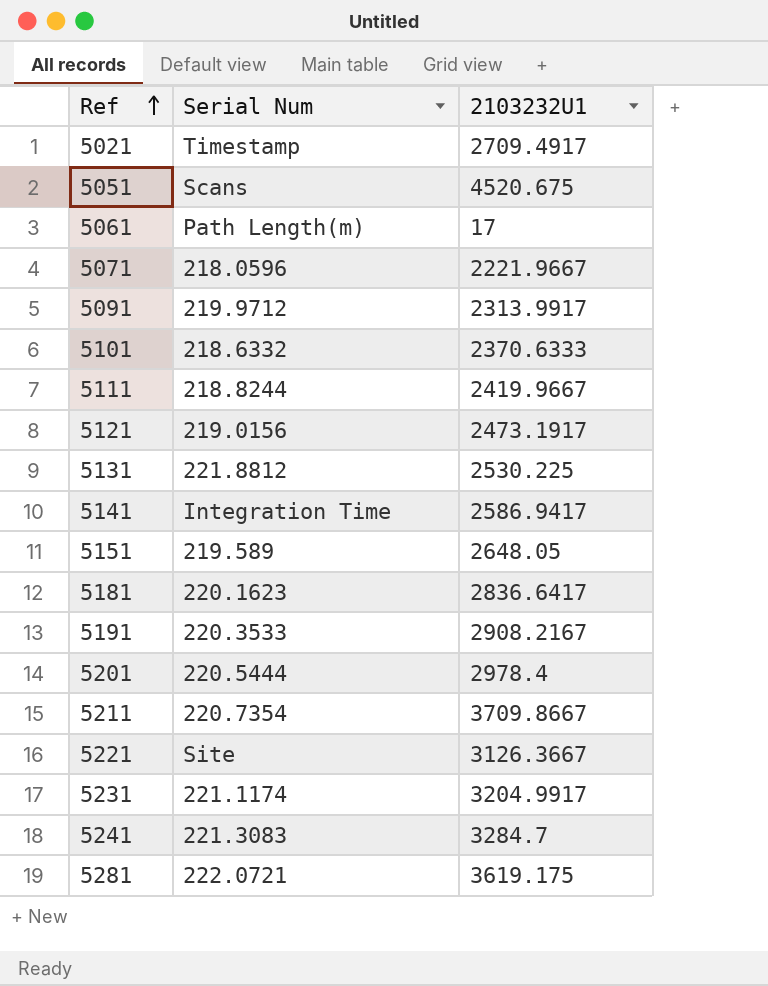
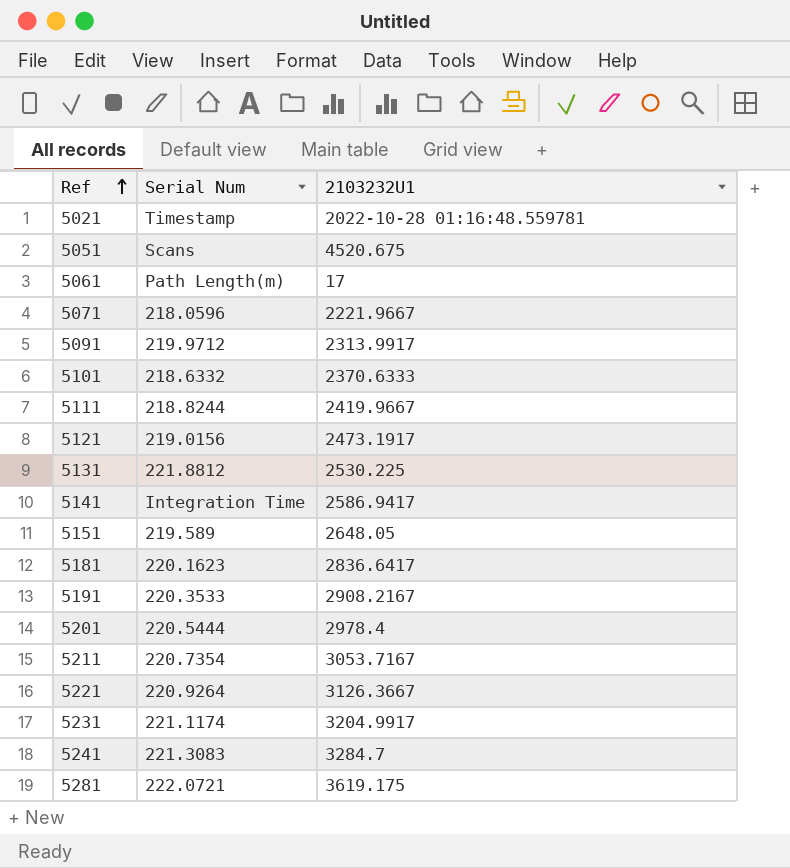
5021 | 2103232U1: 2709.4917 -> 2022-10-28 01:16:48.559781
5211 | 2103232U1: 3709.8667 -> 3053.7167
5221 | Serial Num: Site -> 220.9264

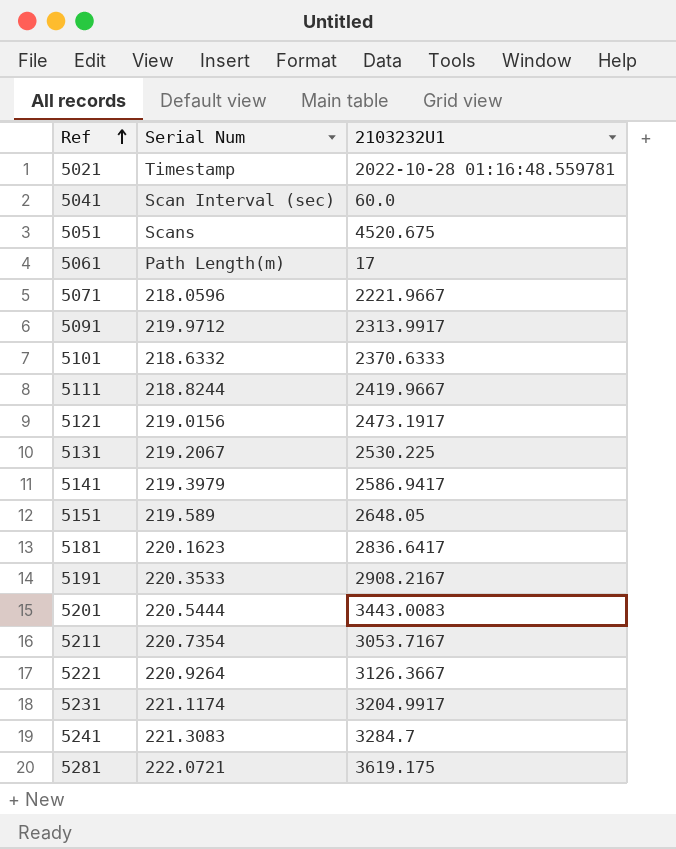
row 5041: none -> Scan Interval (sec) | 60.0
5131 | Serial Num: 221.8812 -> 219.2067
5141 | Serial Num: Integration Time -> 219.3979
5201 | 2103232U1: 2978.4 -> 3443.0083

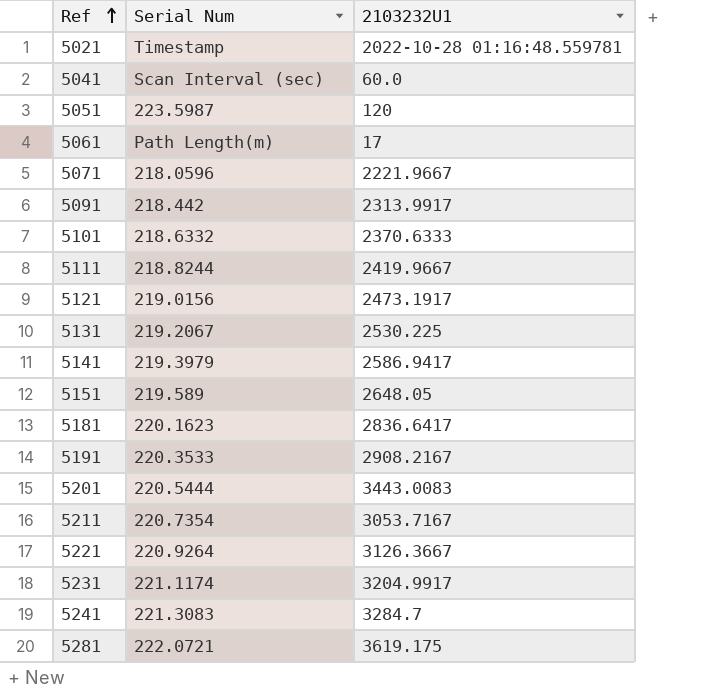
5051 | Serial Num: Scans -> 223.5987
5051 | 2103232U1: 4520.675 -> 120
5091 | Serial Num: 219.9712 -> 218.442

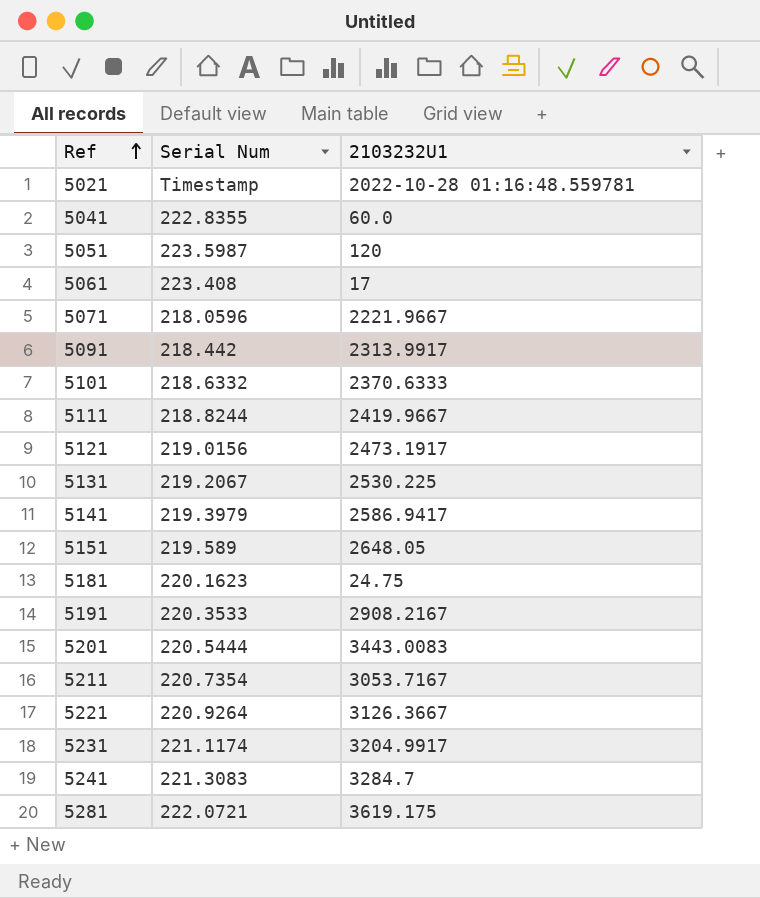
5041 | Serial Num: Scan Interval (sec) -> 222.8355
5061 | Serial Num: Path Length(m) -> 223.408
5181 | 2103232U1: 2836.6417 -> 24.75

